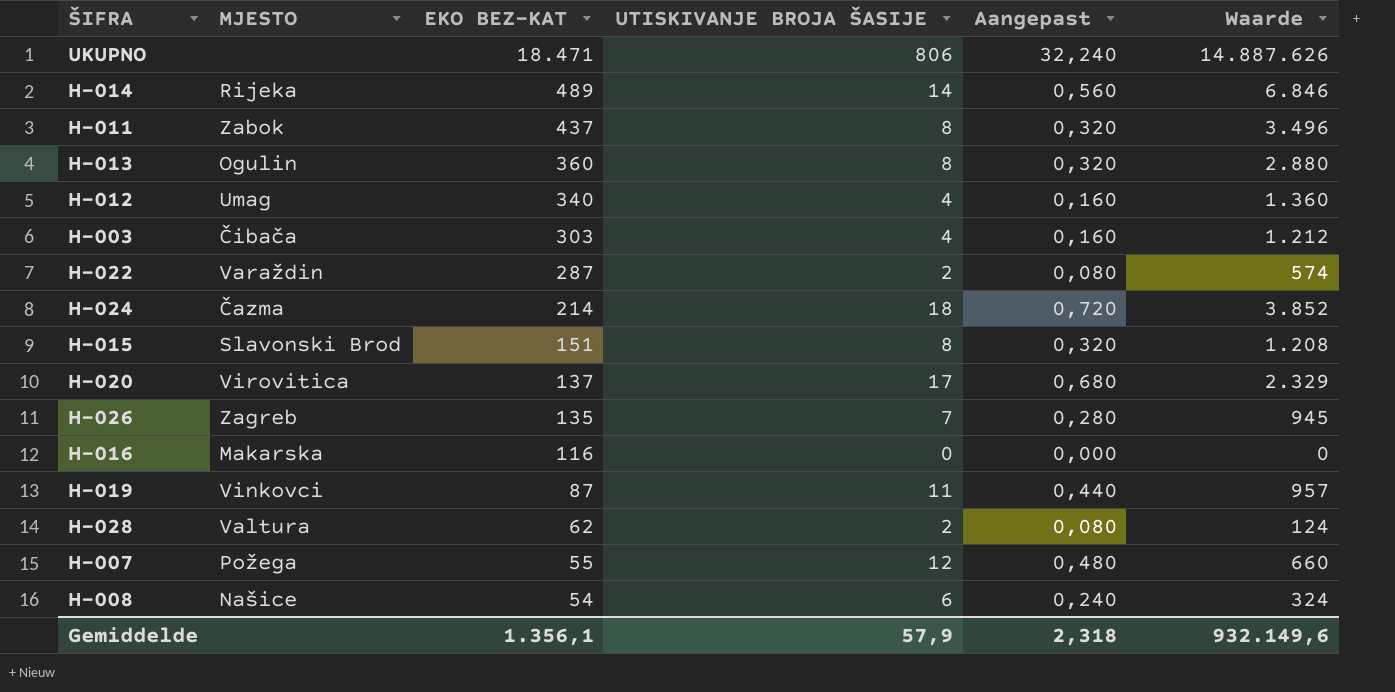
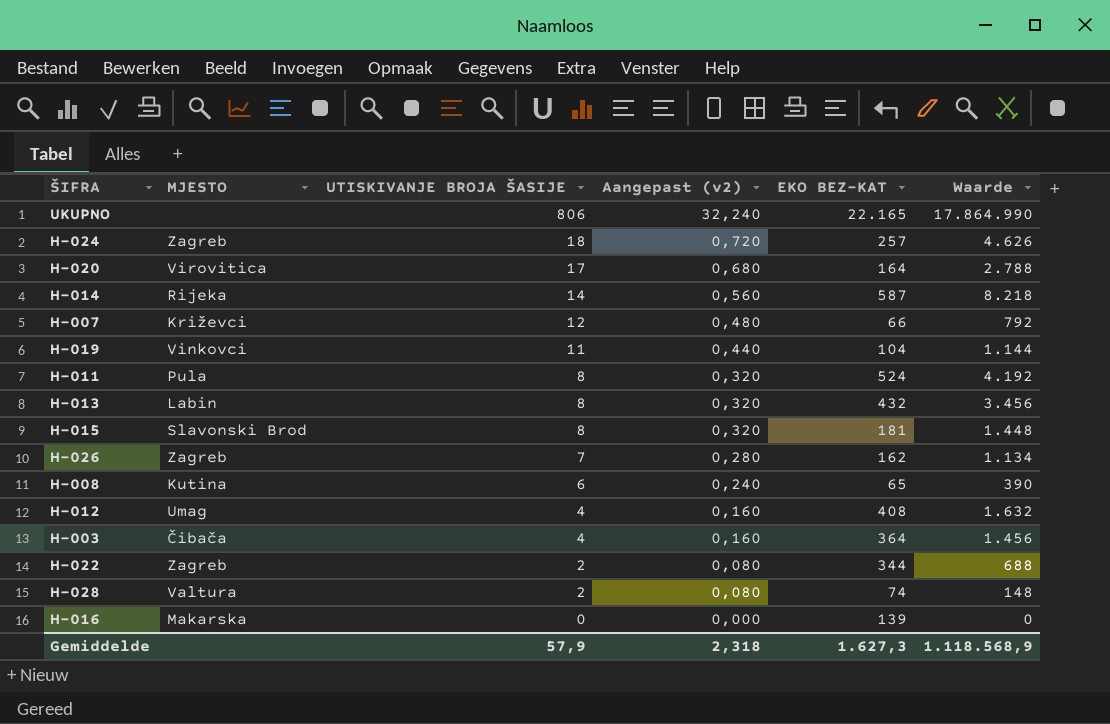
row order: EKO BEZ-KAT descending -> UTISKIVANJE BROJA ŠASIJE descending
column name: Aangepast -> Aangepast (v2)
column EKO BEZ-KAT | position: 3 -> 5
UKUPNO | EKO BEZ-KAT: 18.471 -> 22.165
UKUPNO | Waarde: 14.887.626 -> 17.864.990
H-024 | MJESTO: Čazma -> Zagreb
H-024 | EKO BEZ-KAT: 214 -> 257
H-024 | Waarde: 3.852 -> 4.626
H-020 | EKO BEZ-KAT: 137 -> 164
H-020 | Waarde: 2.329 -> 2.788
H-014 | EKO BEZ-KAT: 489 -> 587
H-014 | Waarde: 6.846 -> 8.218
H-007 | MJESTO: Požega -> Križevci
H-007 | EKO BEZ-KAT: 55 -> 66
H-007 | Waarde: 660 -> 792
H-019 | EKO BEZ-KAT: 87 -> 104
H-019 | Waarde: 957 -> 1.144
H-011 | MJESTO: Zabok -> Pula
H-011 | EKO BEZ-KAT: 437 -> 524
H-011 | Waarde: 3.496 -> 4.192
H-013 | MJESTO: Ogulin -> Labin
H-013 | EKO BEZ-KAT: 360 -> 432
H-013 | Waarde: 2.880 -> 3.456
H-015 | EKO BEZ-KAT: 151 -> 181
H-015 | Waarde: 1.208 -> 1.448
H-026 | EKO BEZ-KAT: 135 -> 162
H-026 | Waarde: 945 -> 1.134
H-008 | MJESTO: Našice -> Kutina
H-008 | EKO BEZ-KAT: 54 -> 65
H-008 | Waarde: 324 -> 390
H-012 | EKO BEZ-KAT: 340 -> 408
H-012 | Waarde: 1.360 -> 1.632
H-003 | EKO BEZ-KAT: 303 -> 364
H-003 | Waarde: 1.212 -> 1.456
H-022 | MJESTO: Varaždin -> Zagreb
H-022 | EKO BEZ-KAT: 287 -> 344
H-022 | Waarde: 574 -> 688
H-028 | EKO BEZ-KAT: 62 -> 74
H-028 | Waarde: 124 -> 148
H-016 | EKO BEZ-KAT: 116 -> 139
Gemiddelde | EKO BEZ-KAT: 1.356,1 -> 1.627,3
Gemiddelde | Waarde: 932.149,6 -> 1.118.568,9

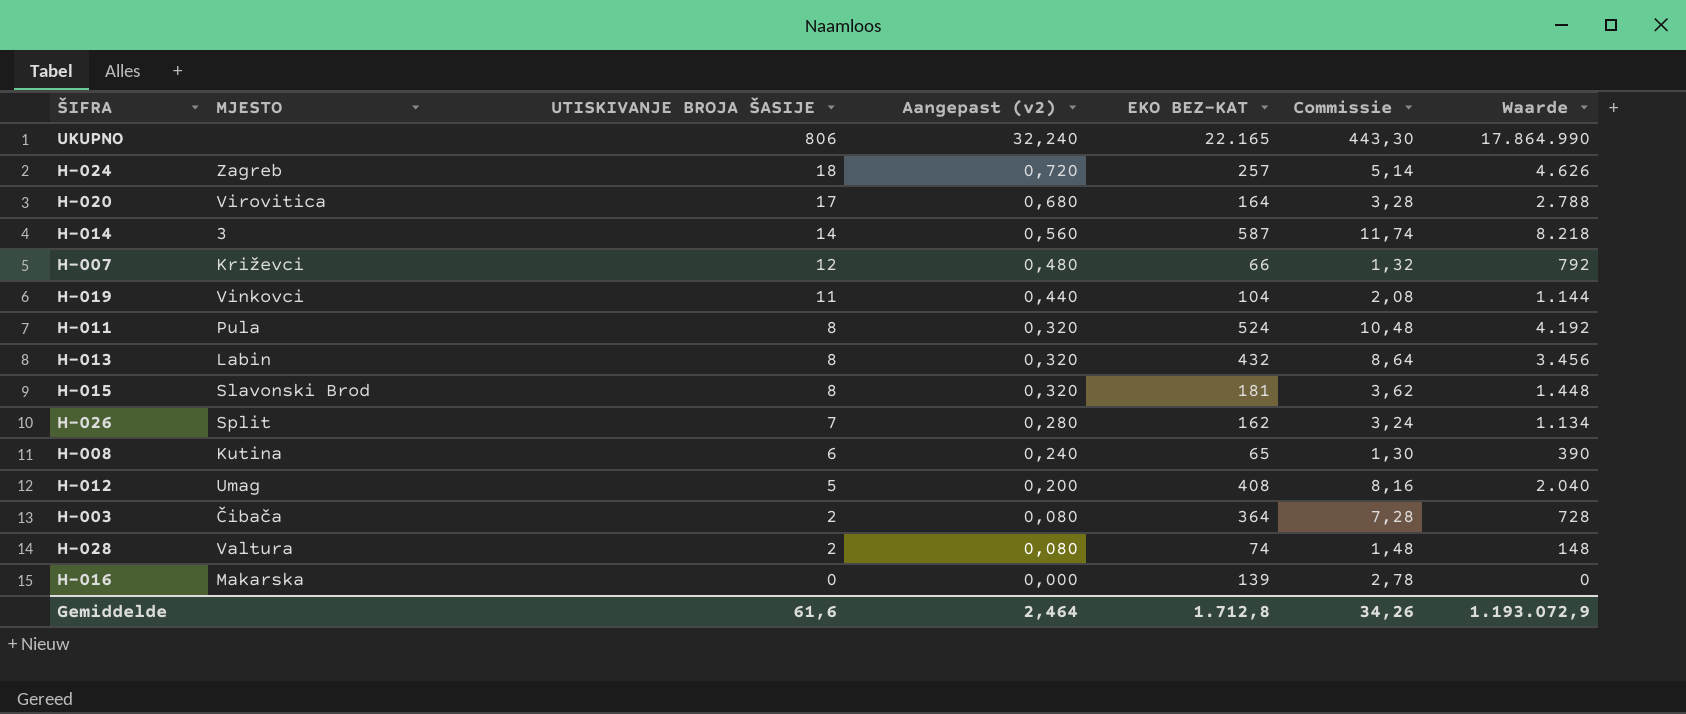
column Commissie | formula: none -> [EKO BEZ-KAT] * 0,02
row H-022: Zagreb | 2 | 0,080 | 344 | 688 -> none
H-014 | MJESTO: Rijeka -> 3
H-026 | MJESTO: Zagreb -> Split
H-012 | UTISKIVANJE BROJA ŠASIJE: 4 -> 5
H-012 | Aangepast (v2): 0,160 -> 0,200
H-012 | Waarde: 1.632 -> 2.040
H-003 | UTISKIVANJE BROJA ŠASIJE: 4 -> 2
H-003 | Aangepast (v2): 0,160 -> 0,080
H-003 | Waarde: 1.456 -> 728
Gemiddelde | UTISKIVANJE BROJA ŠASIJE: 57,9 -> 61,6
Gemiddelde | Aangepast (v2): 2,318 -> 2,464
Gemiddelde | EKO BEZ-KAT: 1.627,3 -> 1.712,8
Gemiddelde | Waarde: 1.118.568,9 -> 1.193.072,9

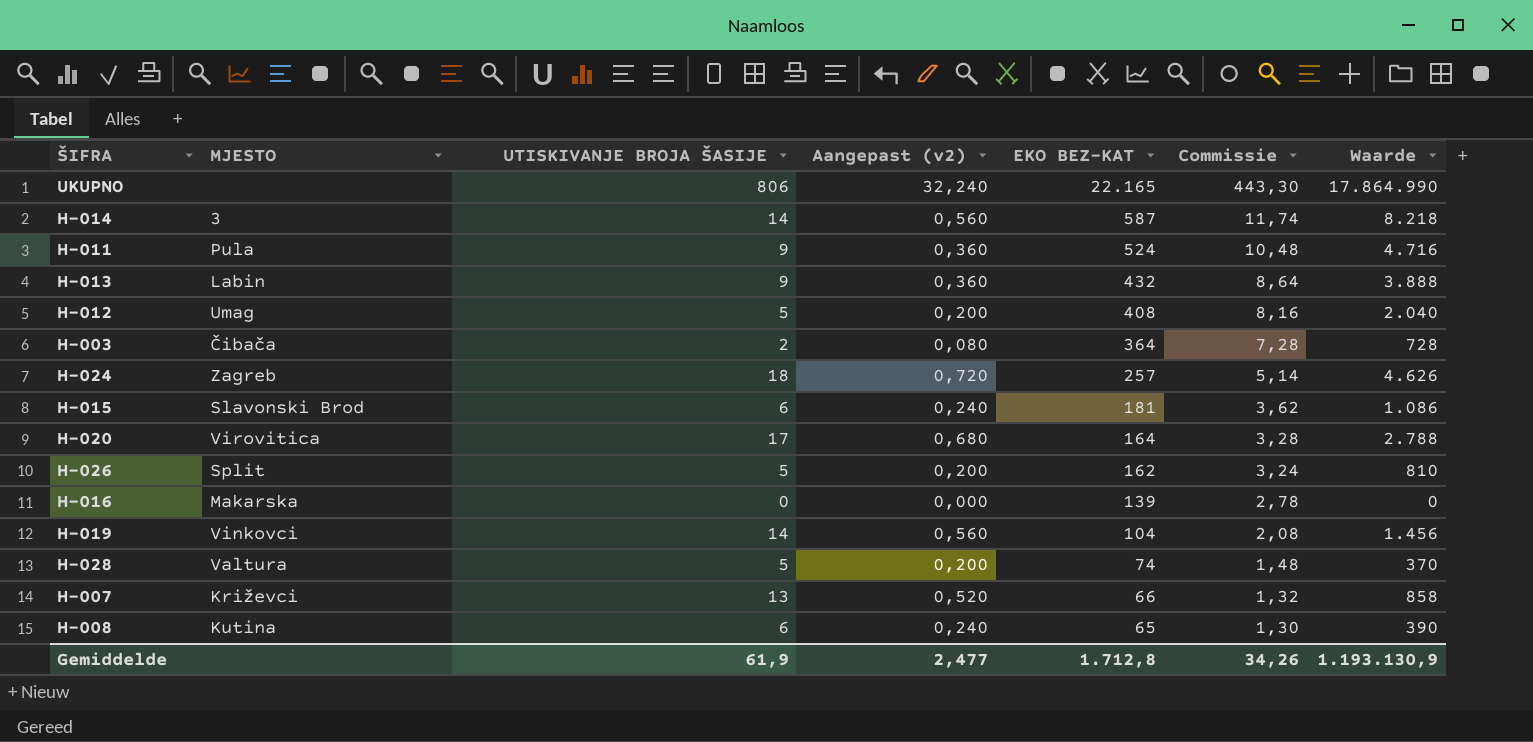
row order: UTISKIVANJE BROJA ŠASIJE descending -> EKO BEZ-KAT descending
H-011 | UTISKIVANJE BROJA ŠASIJE: 8 -> 9
H-011 | Aangepast (v2): 0,320 -> 0,360
H-011 | Waarde: 4.192 -> 4.716
H-013 | UTISKIVANJE BROJA ŠASIJE: 8 -> 9
H-013 | Aangepast (v2): 0,320 -> 0,360
H-013 | Waarde: 3.456 -> 3.888
H-015 | UTISKIVANJE BROJA ŠASIJE: 8 -> 6
H-015 | Aangepast (v2): 0,320 -> 0,240
H-015 | Waarde: 1.448 -> 1.086
H-026 | UTISKIVANJE BROJA ŠASIJE: 7 -> 5
H-026 | Aangepast (v2): 0,280 -> 0,200
H-026 | Waarde: 1.134 -> 810
H-019 | UTISKIVANJE BROJA ŠASIJE: 11 -> 14
H-019 | Aangepast (v2): 0,440 -> 0,560
H-019 | Waarde: 1.144 -> 1.456
H-028 | UTISKIVANJE BROJA ŠASIJE: 2 -> 5
H-028 | Aangepast (v2): 0,080 -> 0,200
H-028 | Waarde: 148 -> 370
H-007 | UTISKIVANJE BROJA ŠASIJE: 12 -> 13
H-007 | Aangepast (v2): 0,480 -> 0,520
H-007 | Waarde: 792 -> 858
Gemiddelde | UTISKIVANJE BROJA ŠASIJE: 61,6 -> 61,9
Gemiddelde | Aangepast (v2): 2,464 -> 2,477
Gemiddelde | Waarde: 1.193.072,9 -> 1.193.130,9

